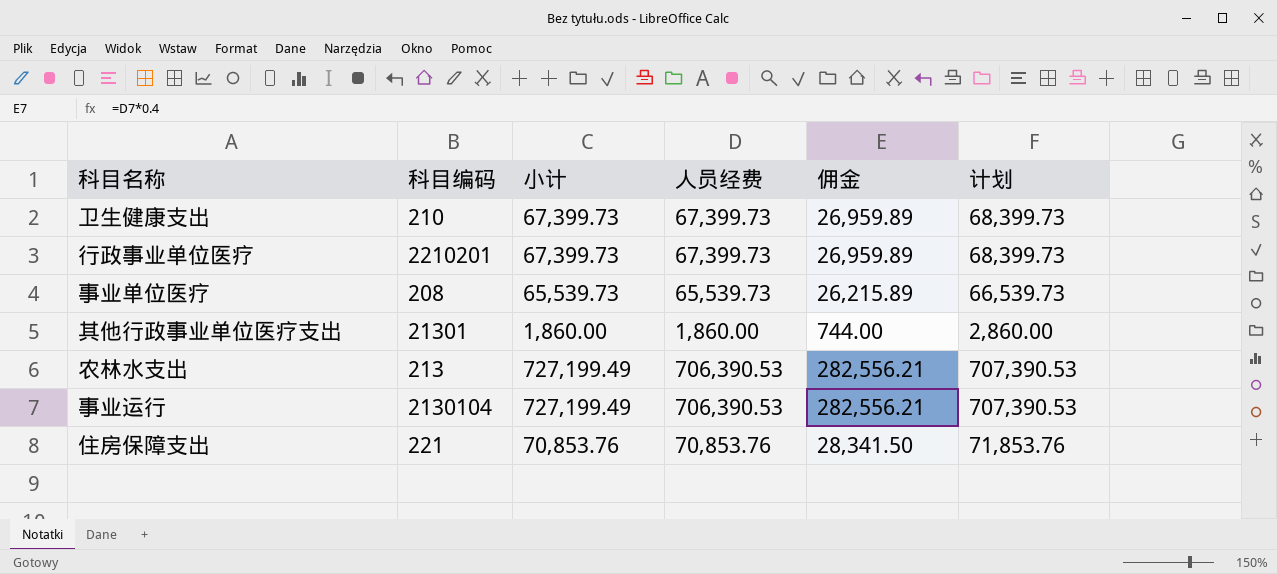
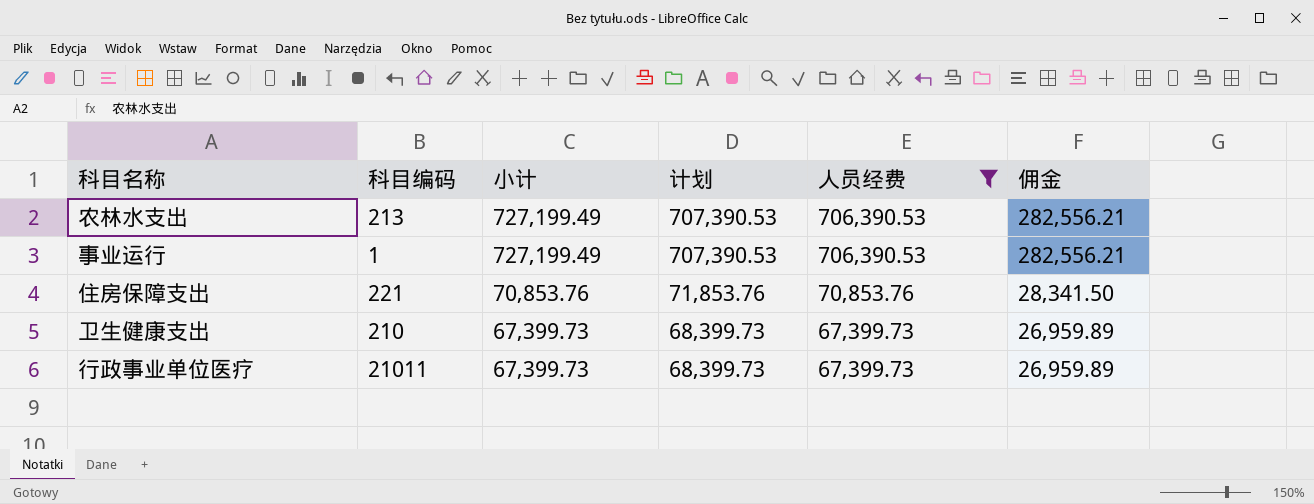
filter: none -> 人员经费 >= 67,399.73
row order: none -> 小计 descending
column 计划 | position: 6 -> 4
事业运行 | 科目编码: 2130104 -> 1
行政事业单位医疗 | 科目编码: 2210201 -> 21011

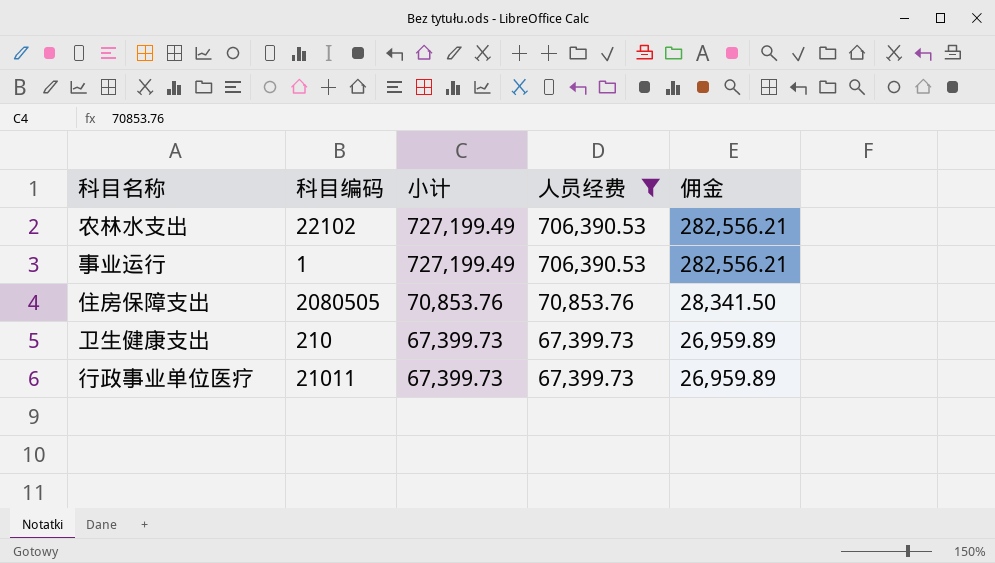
column 计划 | formula: [人员经费] + 1000 -> none
农林水支出 | 科目编码: 213 -> 22102
住房保障支出 | 科目编码: 221 -> 2080505

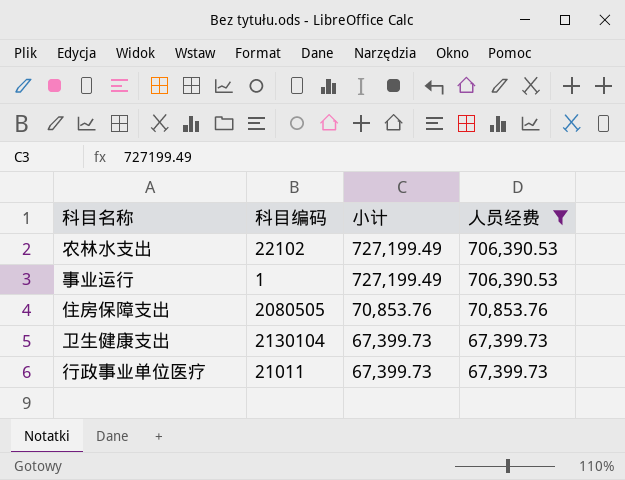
column 佣金 | formula: [人员经费] * 0.4 -> none
卫生健康支出 | 科目编码: 210 -> 2130104

